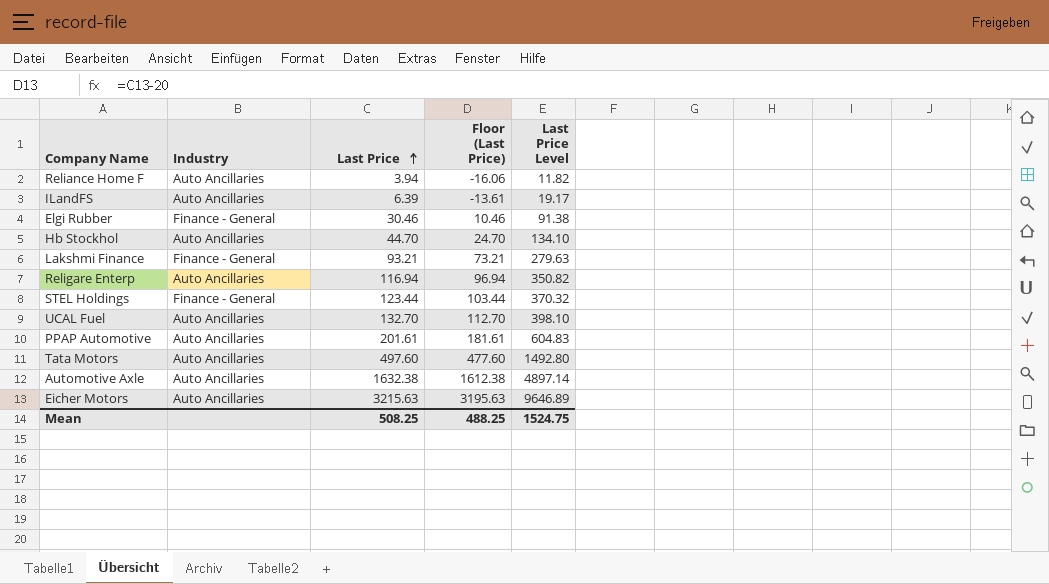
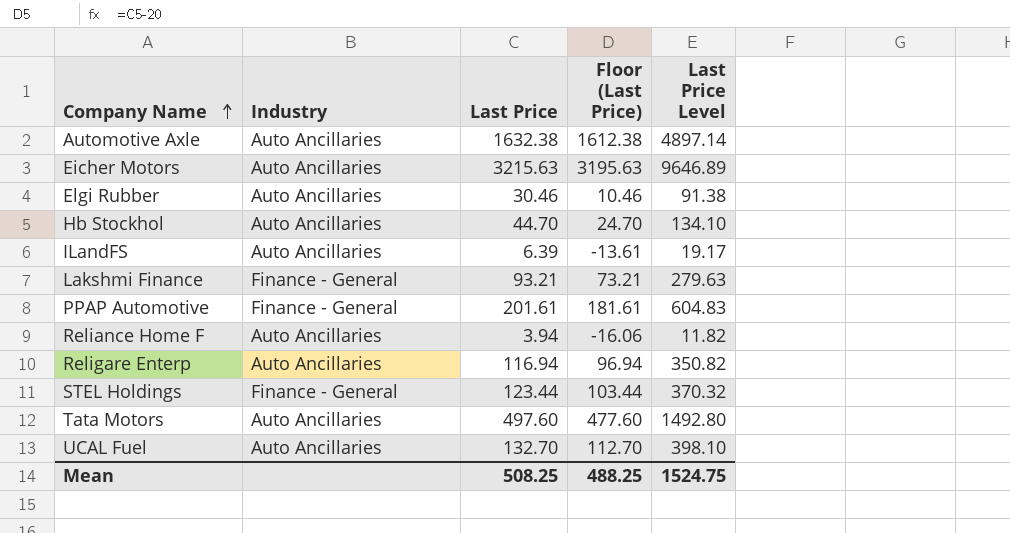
row order: Last Price ascending -> Company Name ascending
Elgi Rubber | Industry: Finance - General -> Auto Ancillaries
PPAP Automotive | Industry: Auto Ancillaries -> Finance - General

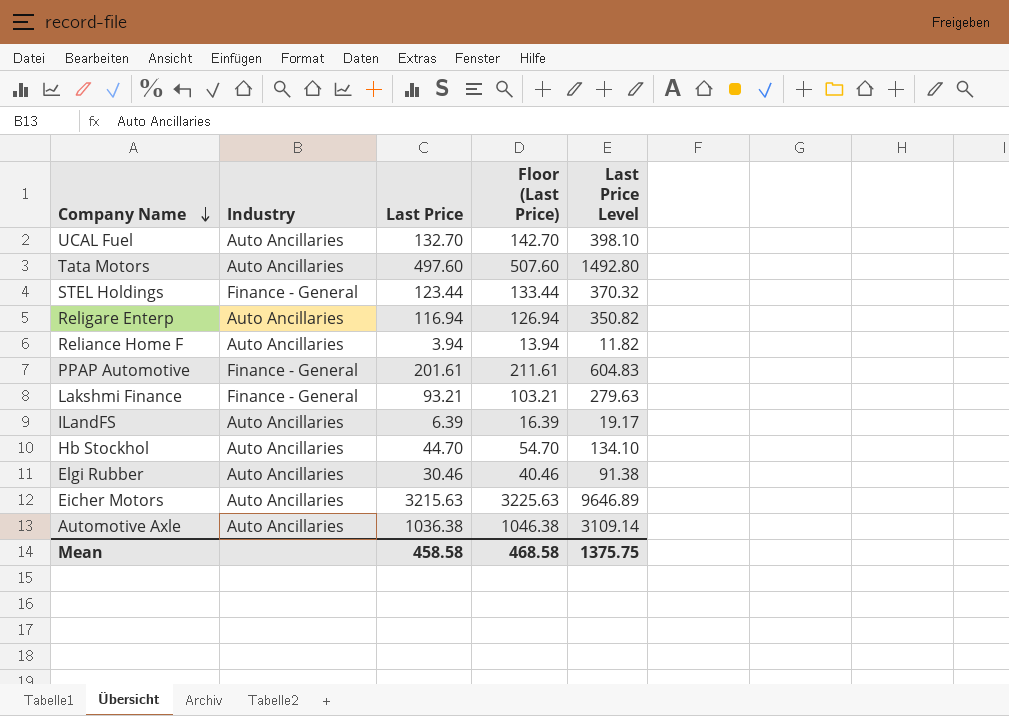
row order: Company Name ascending -> Company Name descending
column Floor (Last Price) | formula: [Last Price] - 20 -> [Last Price] + 10
Automotive Axle | Last Price: 1632.38 -> 1036.38
Automotive Axle | Last Price Level: 4897.14 -> 3109.14
Mean | Last Price: 508.25 -> 458.58
Mean | Floor (Last Price): 488.25 -> 468.58
Mean | Last Price Level: 1524.75 -> 1375.75

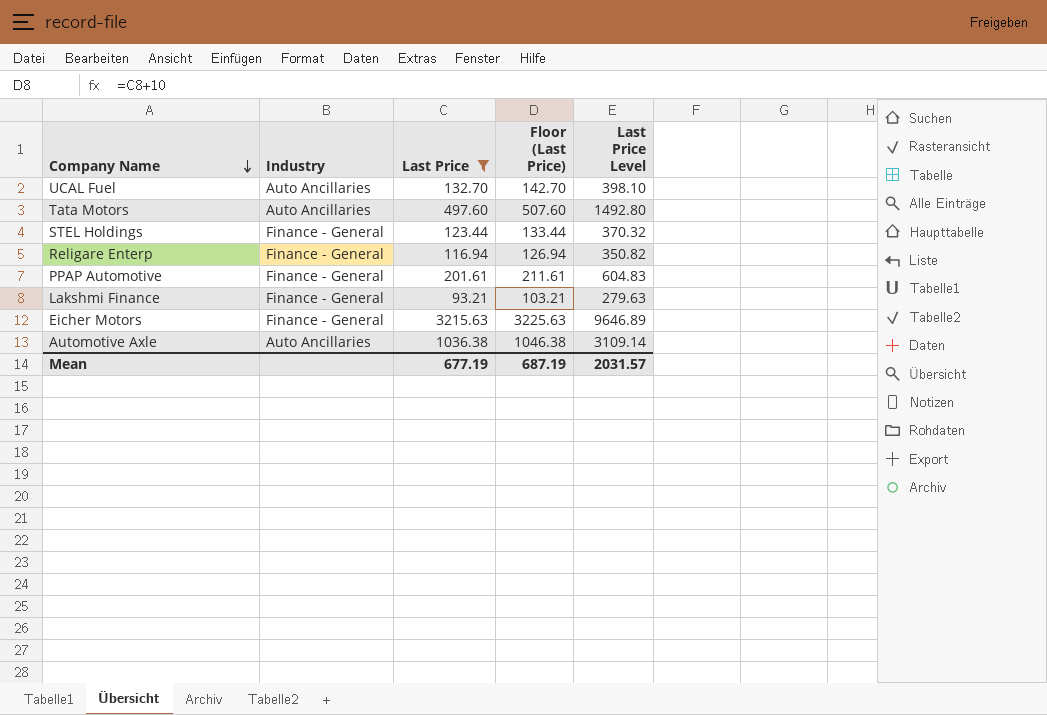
filter: none -> Last Price >= 93.21
Religare Enterp | Industry: Auto Ancillaries -> Finance - General
Eicher Motors | Industry: Auto Ancillaries -> Finance - General
Mean | Last Price: 458.58 -> 677.19
Mean | Floor (Last Price): 468.58 -> 687.19
Mean | Last Price Level: 1375.75 -> 2031.57

